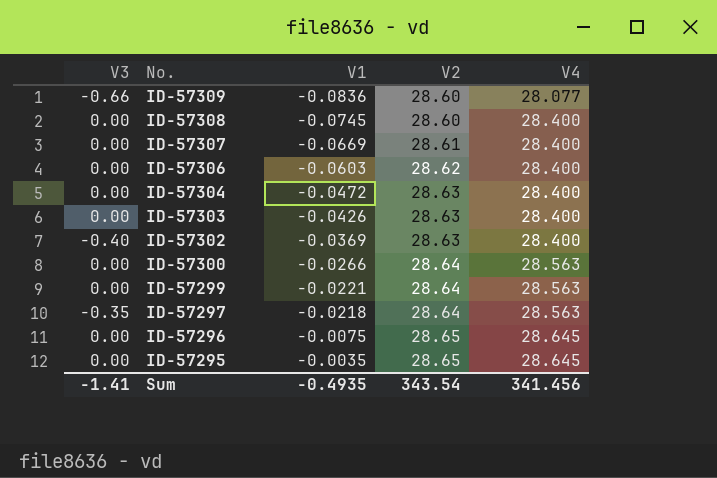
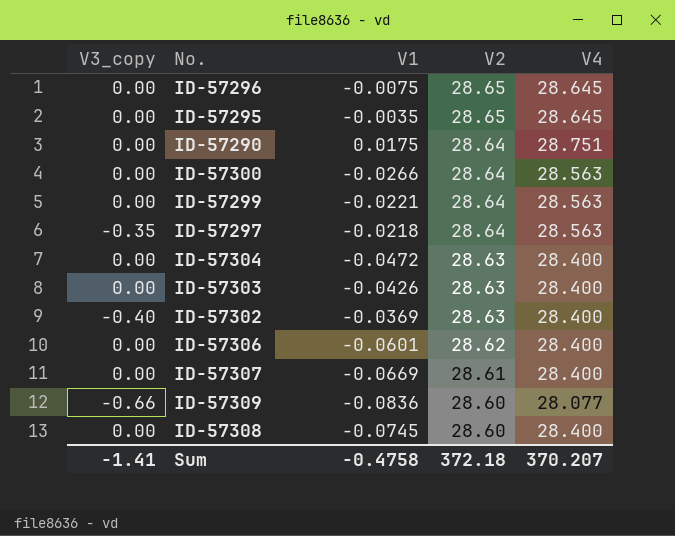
row order: No. descending -> V2 descending
column name: V3 -> V3_copy
row ID-57290: none -> 0.00 | 0.0175 | 28.64 | 28.751
ID-57306 | V1: -0.0603 -> -0.0601
Sum | V1: -0.4935 -> -0.4758
Sum | V2: 343.54 -> 372.18
Sum | V4: 341.456 -> 370.207

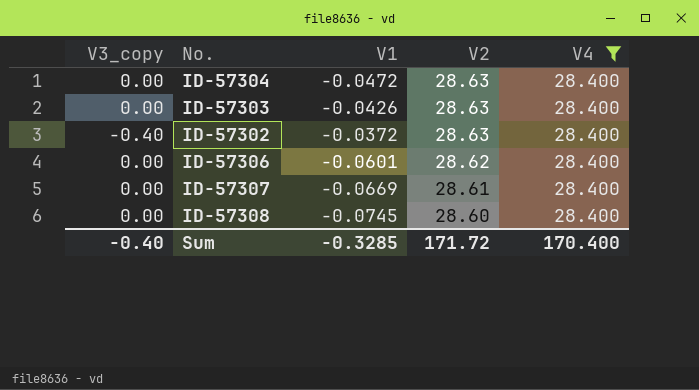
filter: none -> V4 = 28.400
ID-57302 | V1: -0.0369 -> -0.0372
Sum | V3_copy: -1.41 -> -0.40
Sum | V1: -0.4758 -> -0.3285
Sum | V2: 372.18 -> 171.72
Sum | V4: 370.207 -> 170.400

